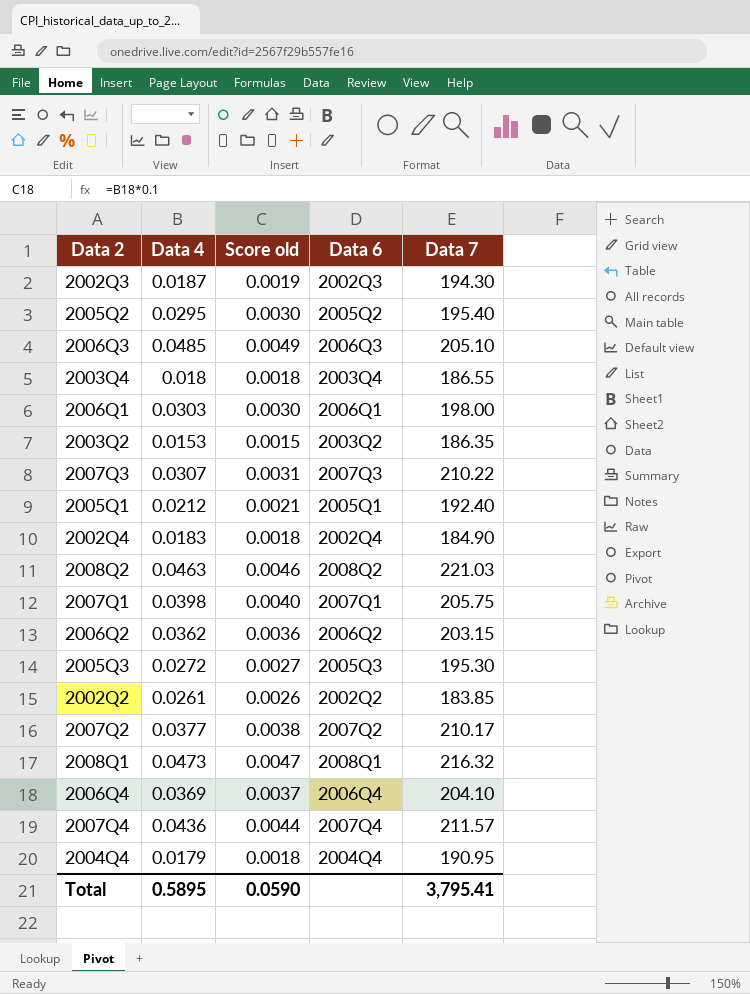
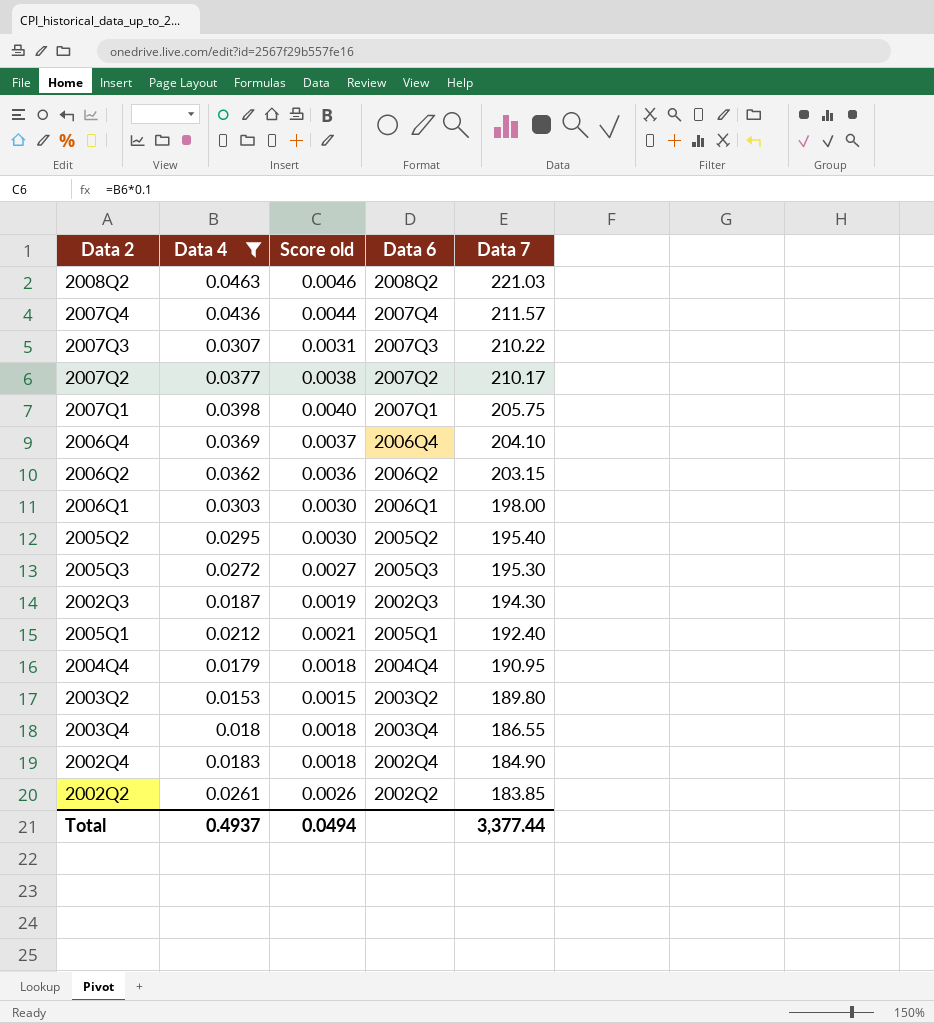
filter: none -> Data 4 <= 0.0463
row order: none -> Data 7 descending
2003Q2 | Data 7: 186.35 -> 189.80
Total | Data 4: 0.5895 -> 0.4937
Total | Score old: 0.0590 -> 0.0494
Total | Data 7: 3,795.41 -> 3,377.44

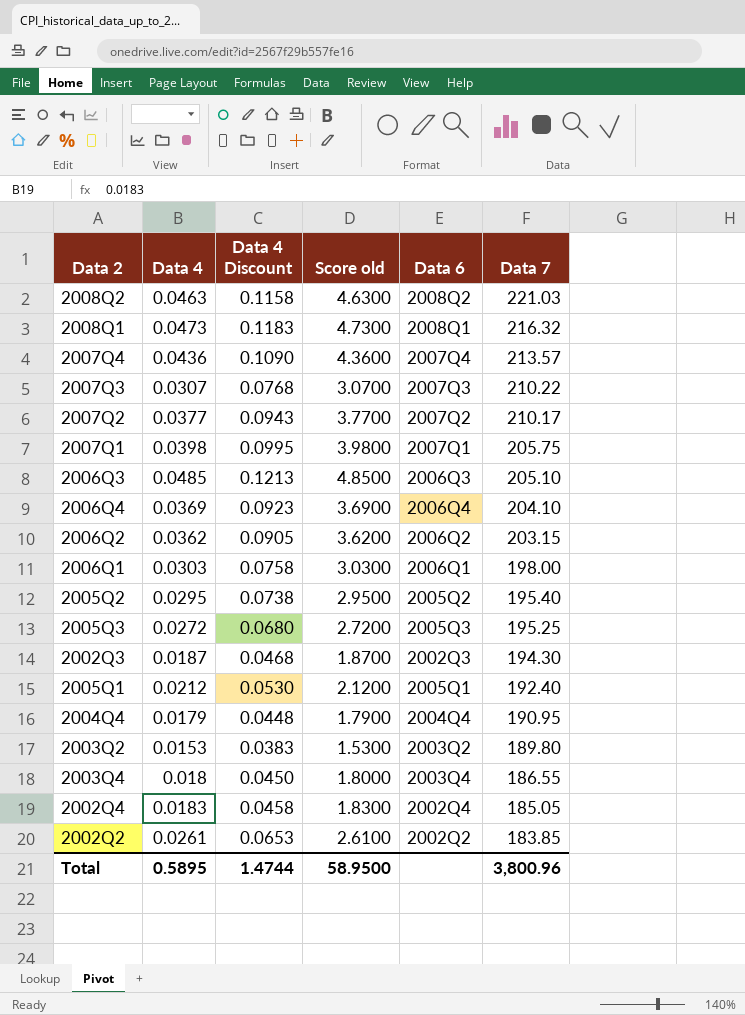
filter: Data 4 <= 0.0463 -> none
column Data 4 Discount | formula: none -> [Data 4] * 2.5
column Score old | formula: [Data 4] * 0.1 -> [Data 4] * 100
2007Q4 | Data 7: 211.57 -> 213.57
2005Q3 | Data 7: 195.30 -> 195.25
2002Q4 | Data 7: 184.90 -> 185.05
Total | Data 4: 0.4937 -> 0.5895
Total | Score old: 0.0494 -> 58.9500
Total | Data 7: 3,377.44 -> 3,800.96

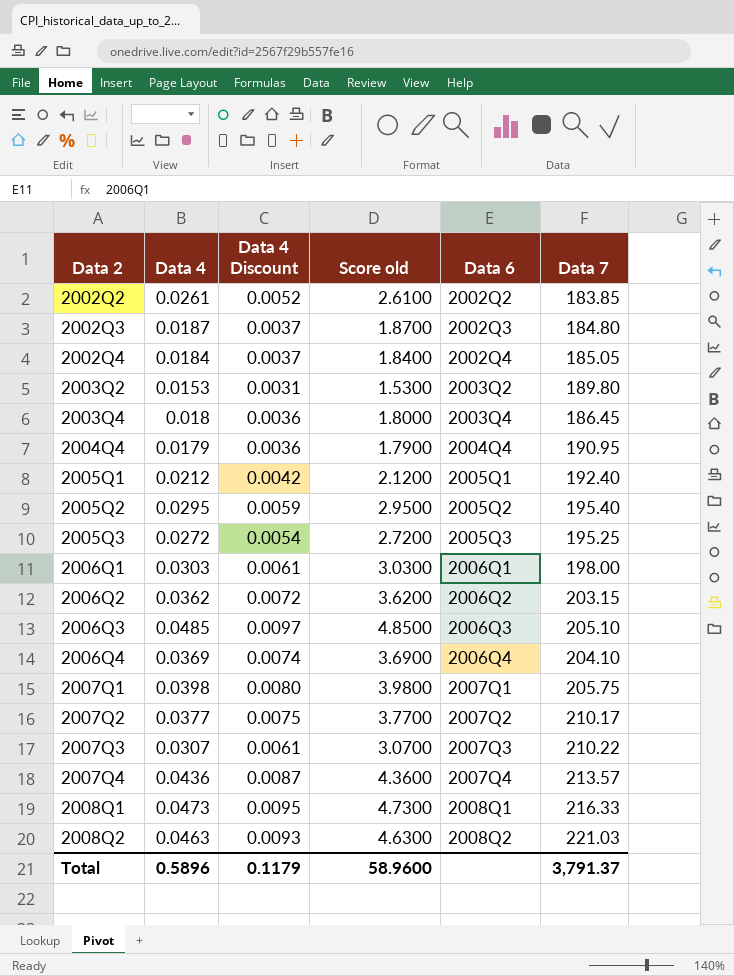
row order: Data 7 descending -> Data 2 ascending
column Data 4 Discount | formula: [Data 4] * 2.5 -> [Data 4] * 0.2
2002Q3 | Data 7: 194.30 -> 184.80
2002Q4 | Data 4: 0.0183 -> 0.0184
2002Q4 | Score old: 1.8300 -> 1.8400
2003Q4 | Data 7: 186.55 -> 186.45
2008Q1 | Data 7: 216.32 -> 216.33
Total | Data 4: 0.5895 -> 0.5896
Total | Data 4 Discount: 1.4744 -> 0.1179
Total | Score old: 58.9500 -> 58.9600
Total | Data 7: 3,800.96 -> 3,791.37

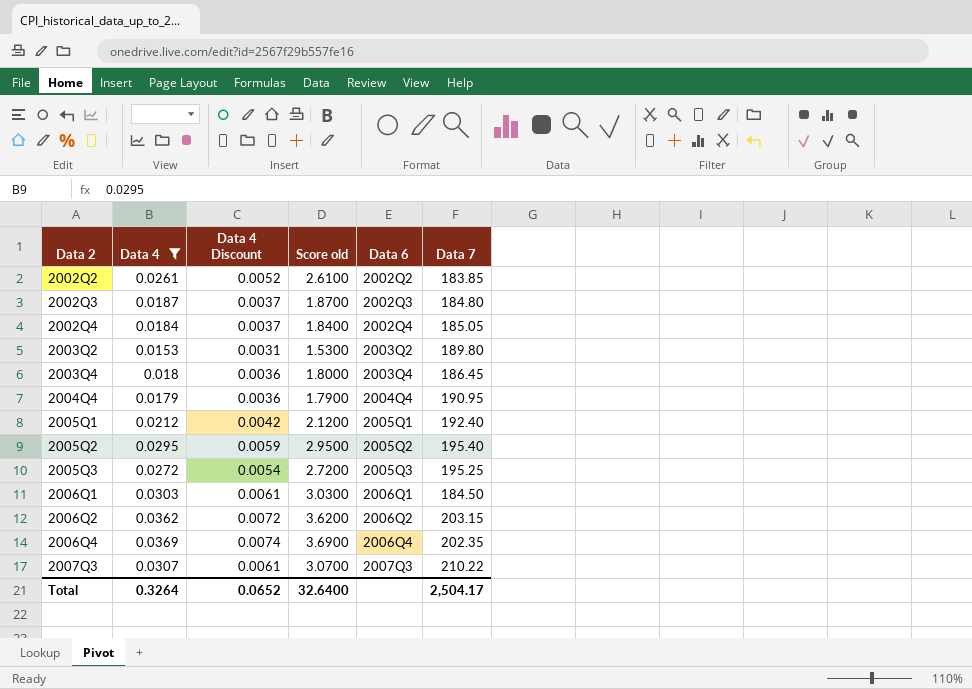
filter: none -> Data 4 <= 0.0369
2006Q1 | Data 7: 198.00 -> 184.50
2006Q4 | Data 7: 204.10 -> 202.35
Total | Data 4: 0.5896 -> 0.3264
Total | Data 4 Discount: 0.1179 -> 0.0652
Total | Score old: 58.9600 -> 32.6400
Total | Data 7: 3,791.37 -> 2,504.17

